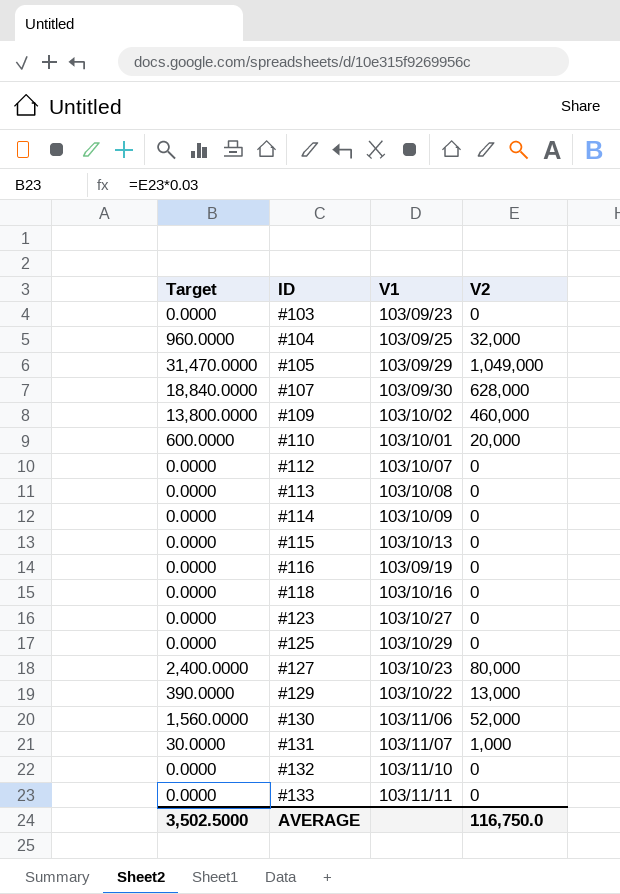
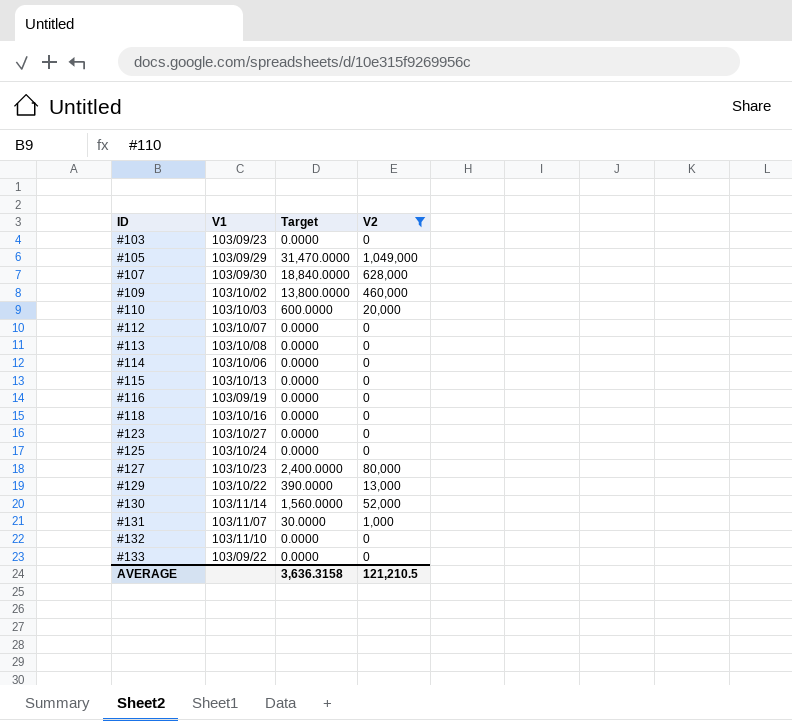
filter: none -> V2 != 32,000
column Target | position: 1 -> 3
#110 | V1: 103/10/01 -> 103/10/03
#114 | V1: 103/10/09 -> 103/10/06
#125 | V1: 103/10/29 -> 103/10/24
#130 | V1: 103/11/06 -> 103/11/14
#133 | V1: 103/11/11 -> 103/09/22
AVERAGE | Target: 3,502.5000 -> 3,636.3158
AVERAGE | V2: 116,750.0 -> 121,210.5

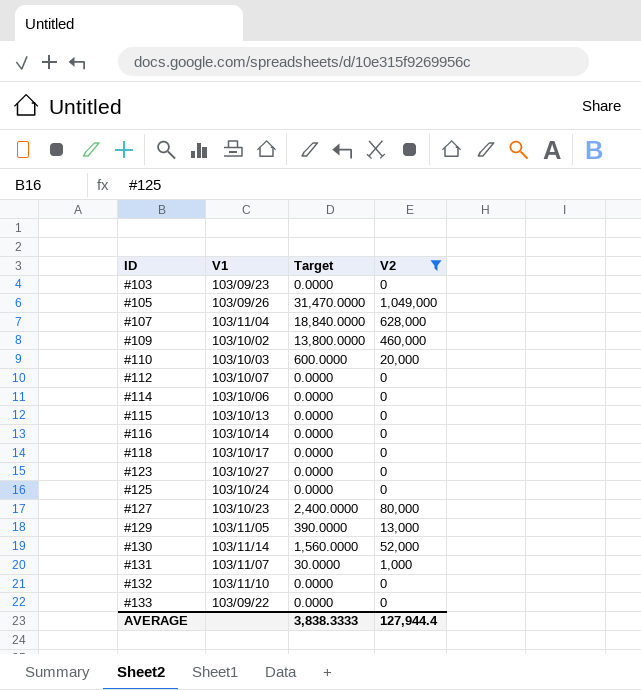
row #113: 103/10/08 | 0.0000 | 0 -> none
#105 | V1: 103/09/29 -> 103/09/26
#107 | V1: 103/09/30 -> 103/11/04
#116 | V1: 103/09/19 -> 103/10/14
#118 | V1: 103/10/16 -> 103/10/17
#129 | V1: 103/10/22 -> 103/11/05
AVERAGE | Target: 3,636.3158 -> 3,838.3333
AVERAGE | V2: 121,210.5 -> 127,944.4

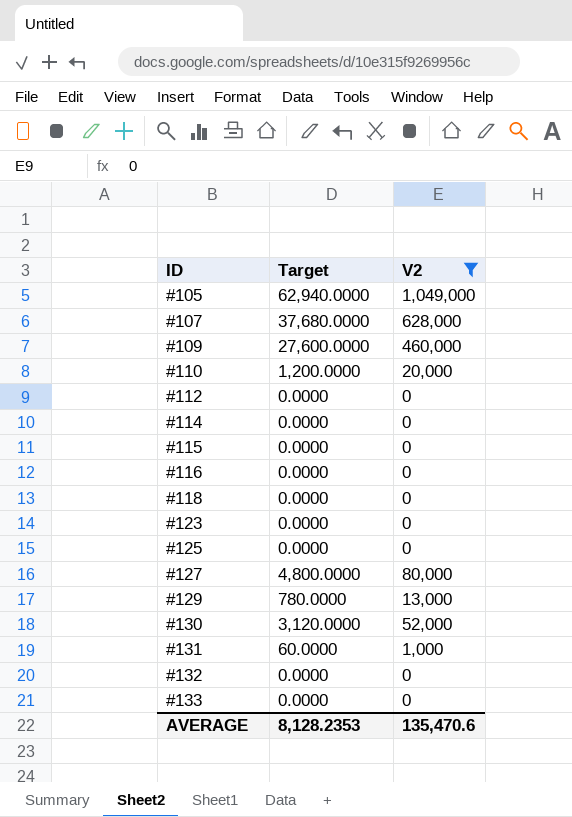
column V1 | position: 2 -> none
column Target | formula: [V2] * 0.03 -> [V2] * 0.06
row #103: 103/09/23 | 0.0000 | 0 -> none
AVERAGE | Target: 3,838.3333 -> 8,128.2353
AVERAGE | V2: 127,944.4 -> 135,470.6

